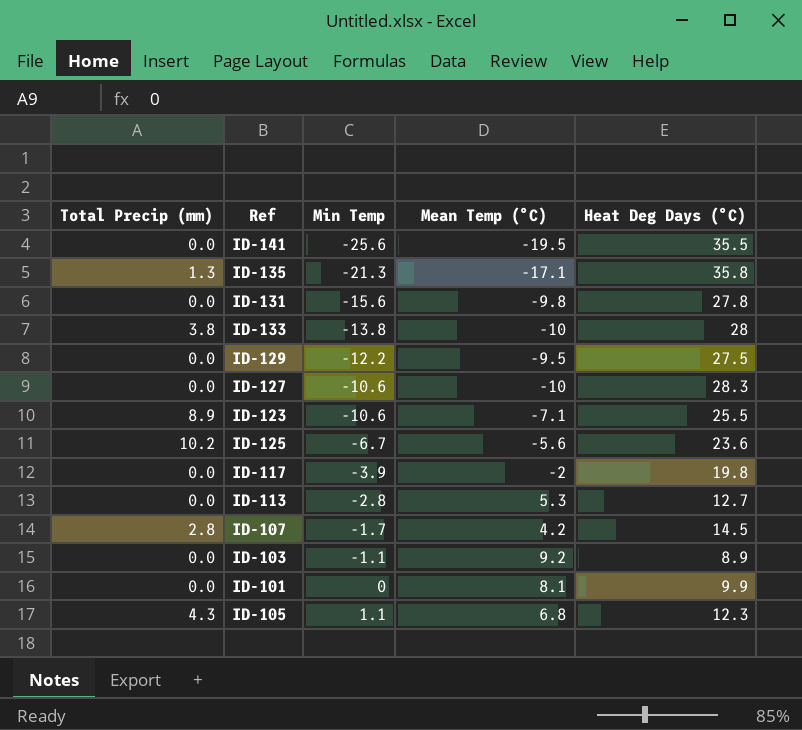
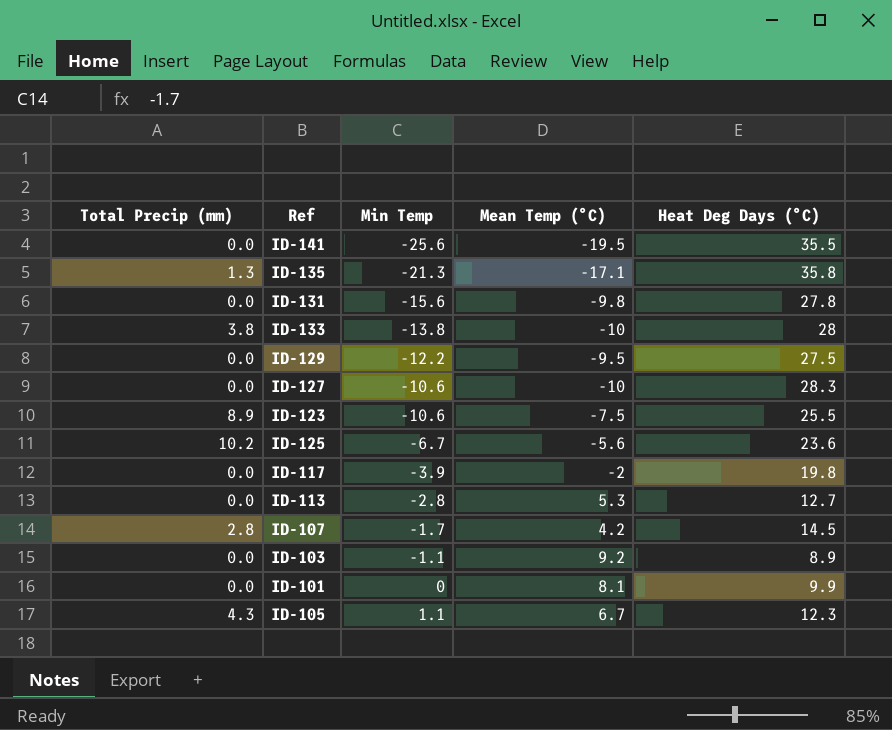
ID-123 | Mean Temp (°C): -7.1 -> -7.5
ID-105 | Mean Temp (°C): 6.8 -> 6.7

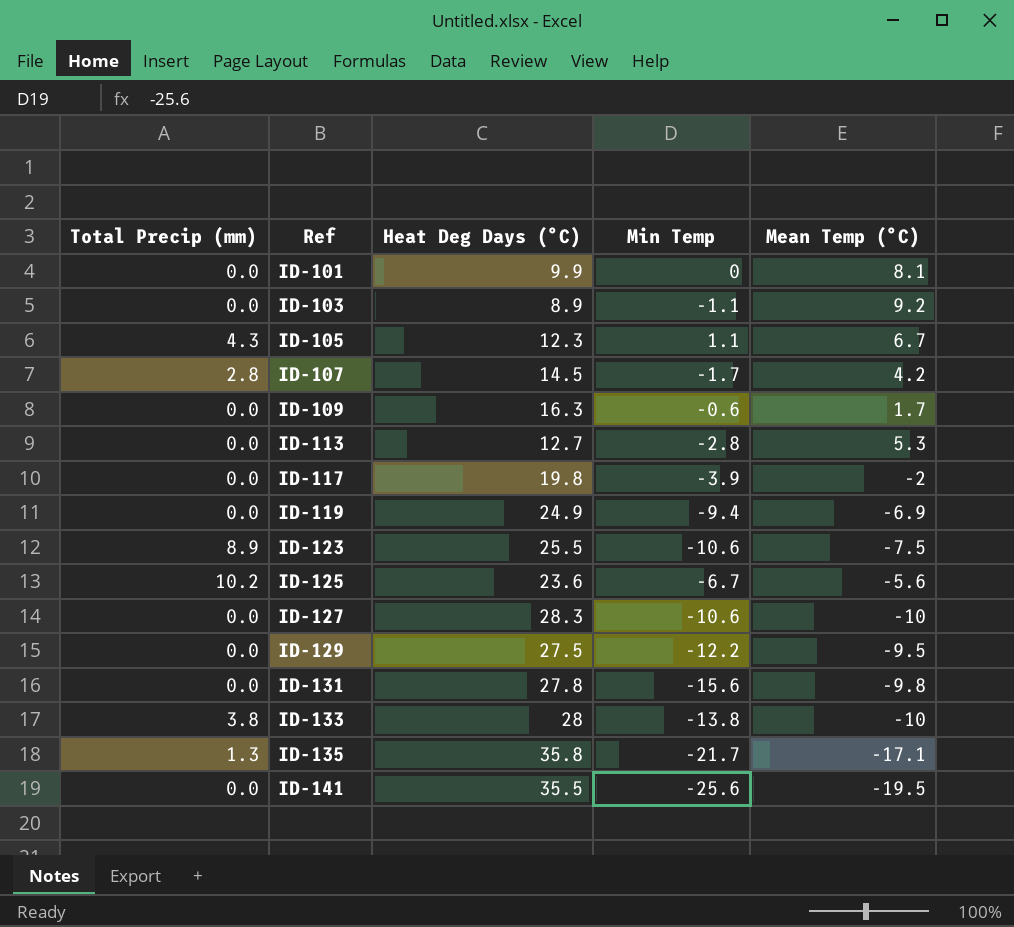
row order: Min Temp ascending -> Ref ascending
column Heat Deg Days (°C) | position: 5 -> 3
row ID-109: none -> 0.0 | 16.3 | -0.6 | 1.7
row ID-119: none -> 0.0 | 24.9 | -9.4 | -6.9
ID-135 | Min Temp: -21.3 -> -21.7

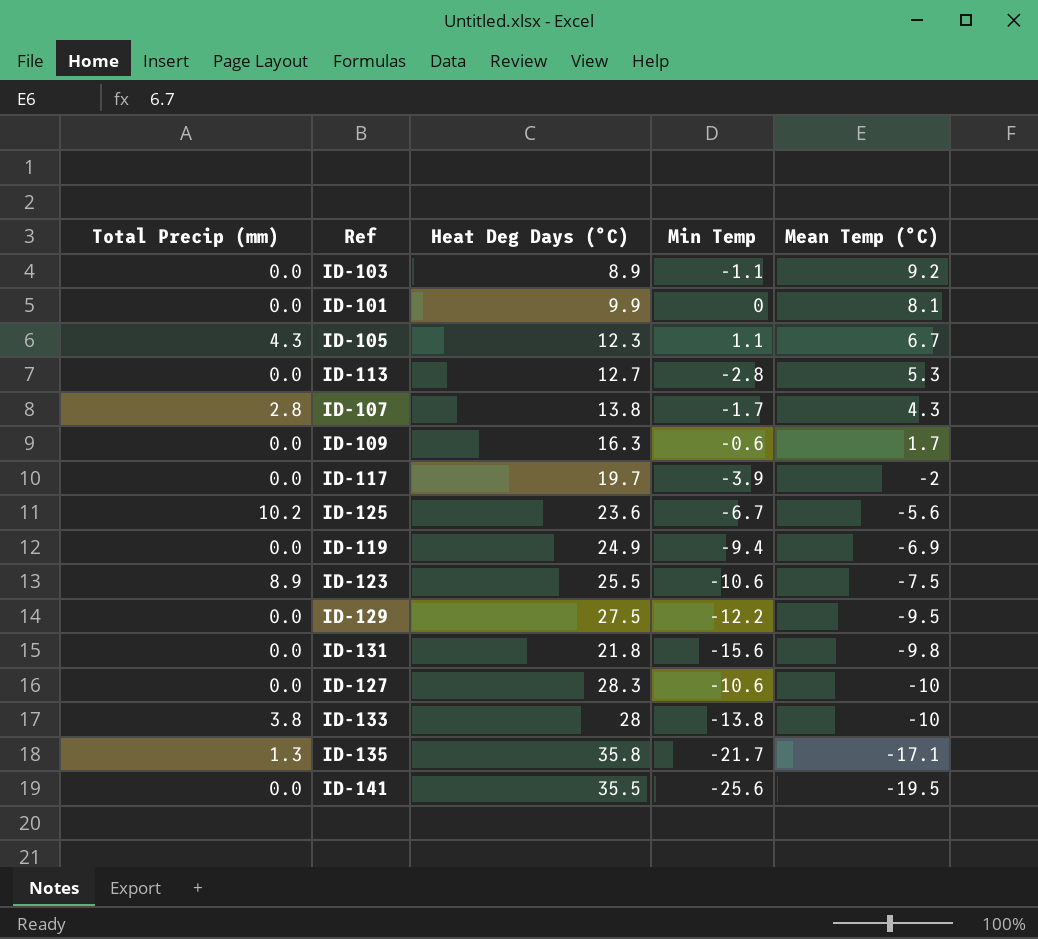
row order: Ref ascending -> Mean Temp (°C) descending
ID-107 | Heat Deg Days (°C): 14.5 -> 13.8
ID-107 | Mean Temp (°C): 4.2 -> 4.3
ID-117 | Heat Deg Days (°C): 19.8 -> 19.7
ID-131 | Heat Deg Days (°C): 27.8 -> 21.8

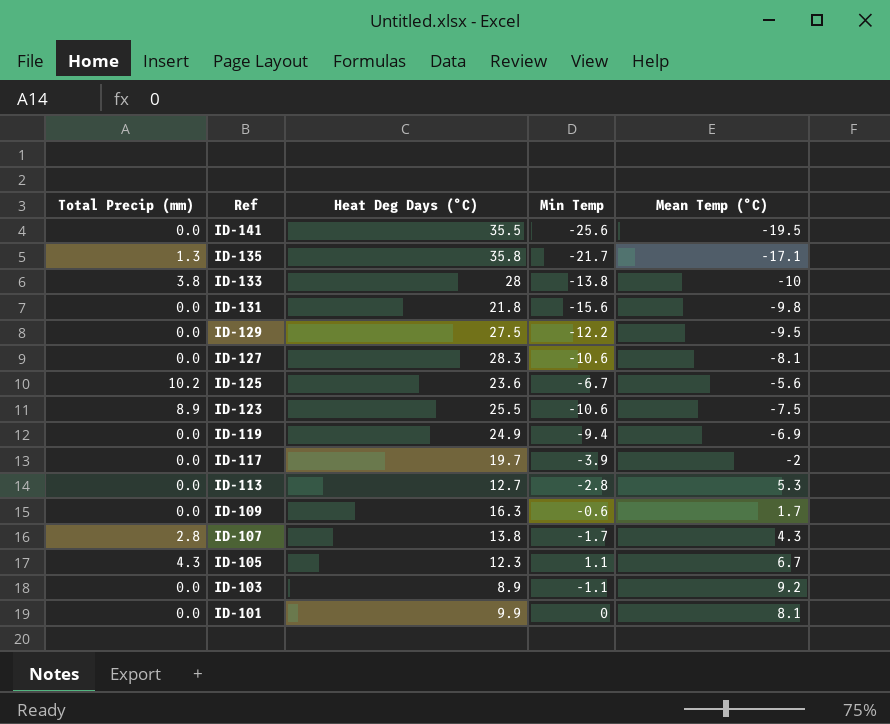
row order: Mean Temp (°C) descending -> Ref descending
ID-127 | Mean Temp (°C): -10 -> -8.1

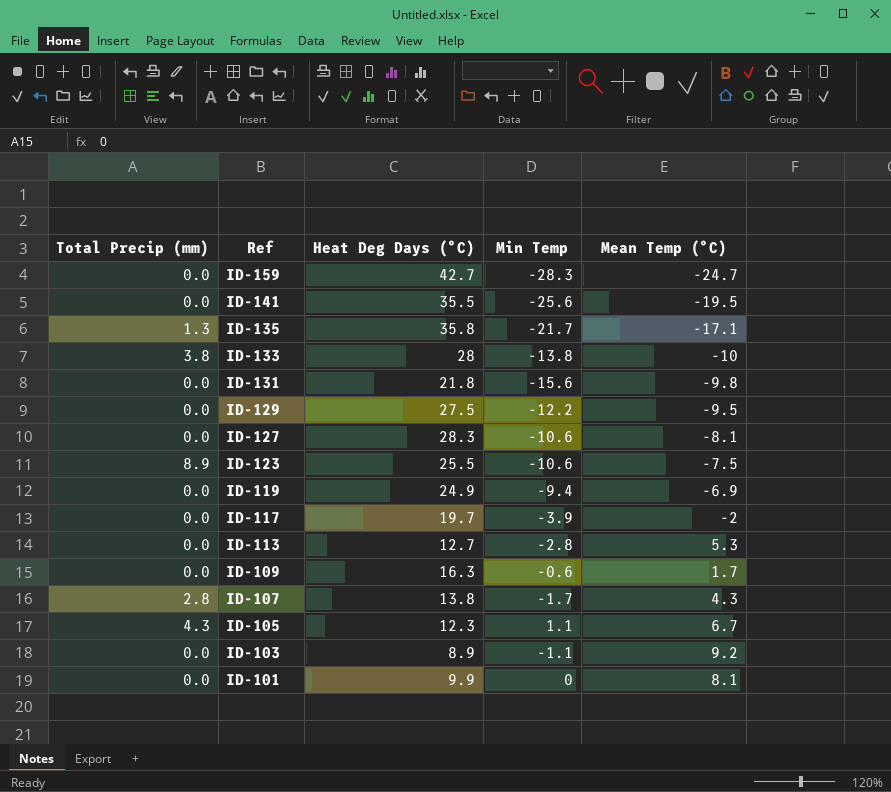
row ID-125: 10.2 | 23.6 | -6.7 | -5.6 -> none
row ID-159: none -> 0.0 | 42.7 | -28.3 | -24.7

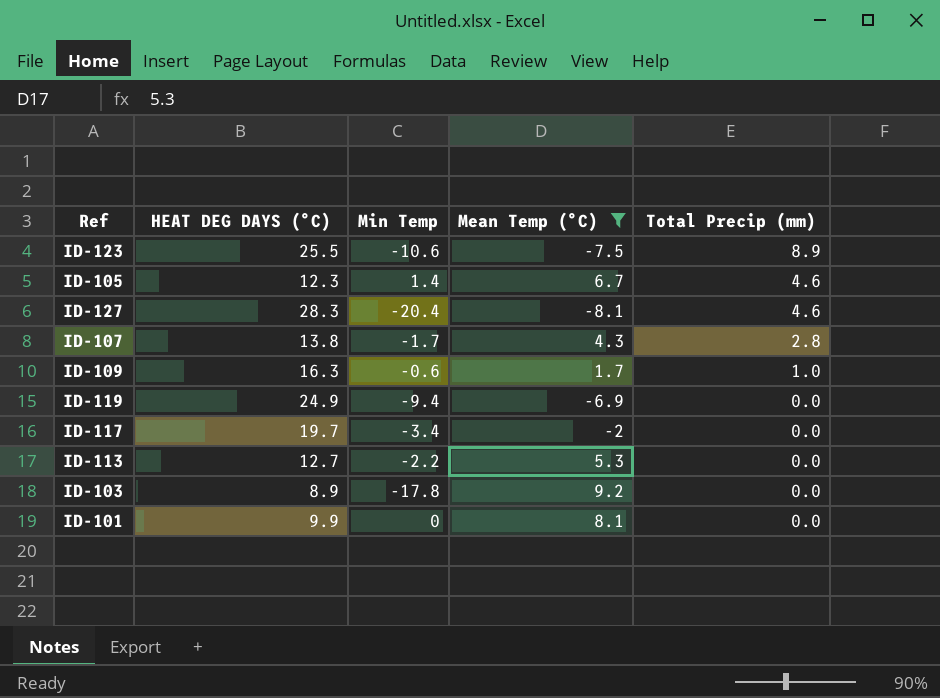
filter: none -> Mean Temp (°C) >= -8.1
row order: Ref descending -> Total Precip (mm) descending
column name: Heat Deg Days (°C) -> HEAT DEG DAYS (°C)
column Total Precip (mm) | position: 1 -> 5
ID-105 | Min Temp: 1.1 -> 1.4
ID-105 | Total Precip (mm): 4.3 -> 4.6
ID-127 | Min Temp: -10.6 -> -20.4
ID-127 | Total Precip (mm): 0.0 -> 4.6
ID-109 | Total Precip (mm): 0.0 -> 1.0
ID-117 | Min Temp: -3.9 -> -3.4
ID-113 | Min Temp: -2.8 -> -2.2
ID-103 | Min Temp: -1.1 -> -17.8

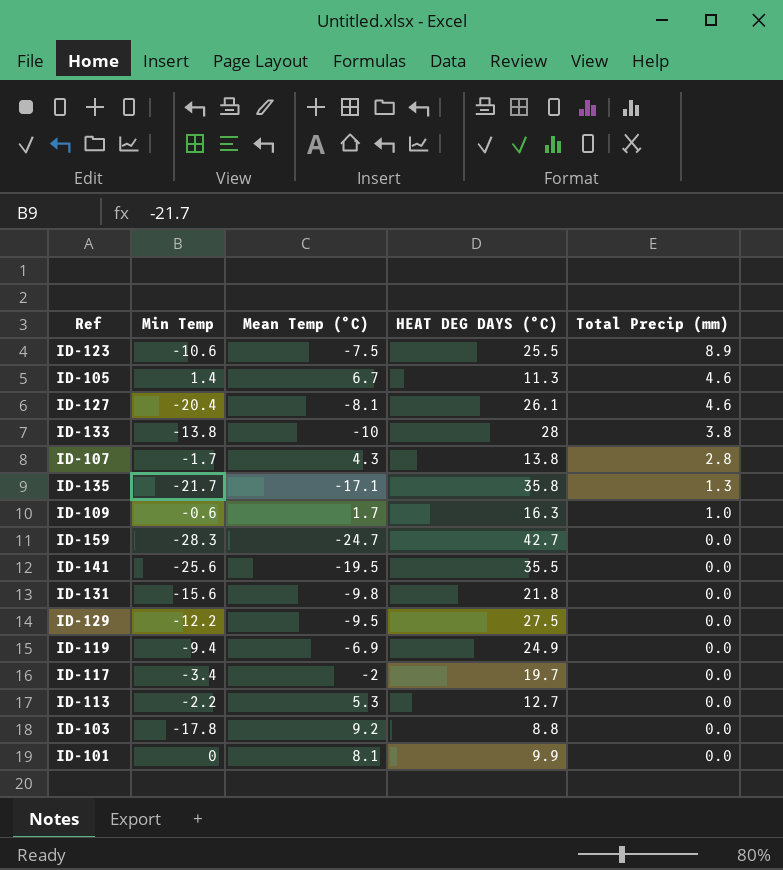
filter: Mean Temp (°C) >= -8.1 -> none
column HEAT DEG DAYS (°C) | position: 2 -> 4
ID-105 | HEAT DEG DAYS (°C): 12.3 -> 11.3
ID-127 | HEAT DEG DAYS (°C): 28.3 -> 26.1
ID-103 | HEAT DEG DAYS (°C): 8.9 -> 8.8

